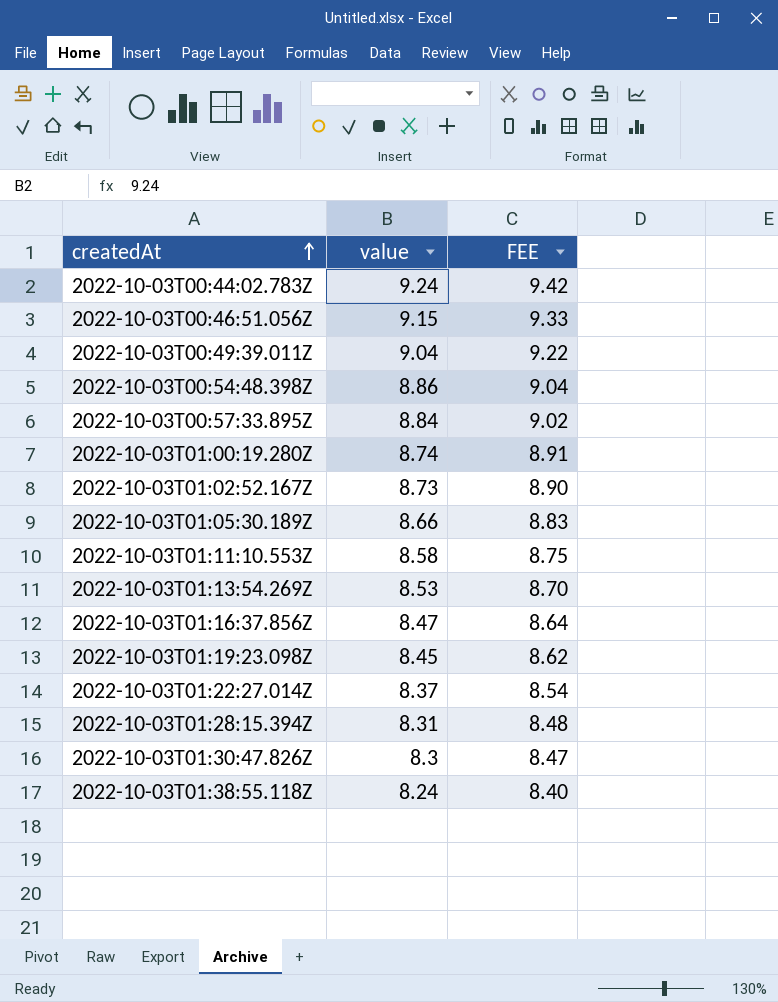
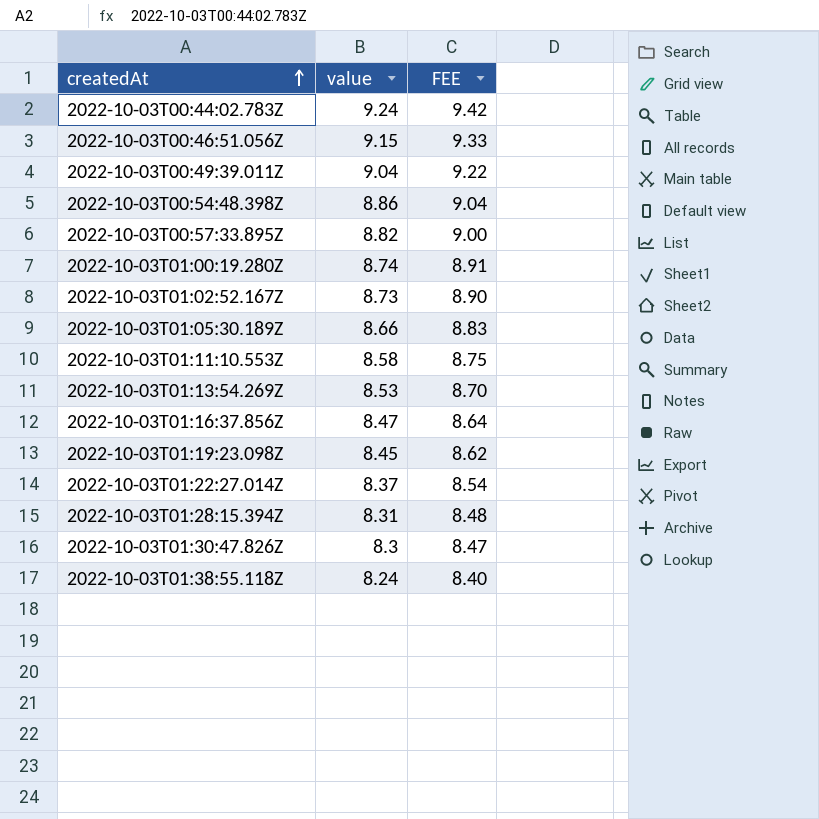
2022-10-03T00:57:33.895Z | value: 8.84 -> 8.82
2022-10-03T00:57:33.895Z | FEE: 9.02 -> 9.00

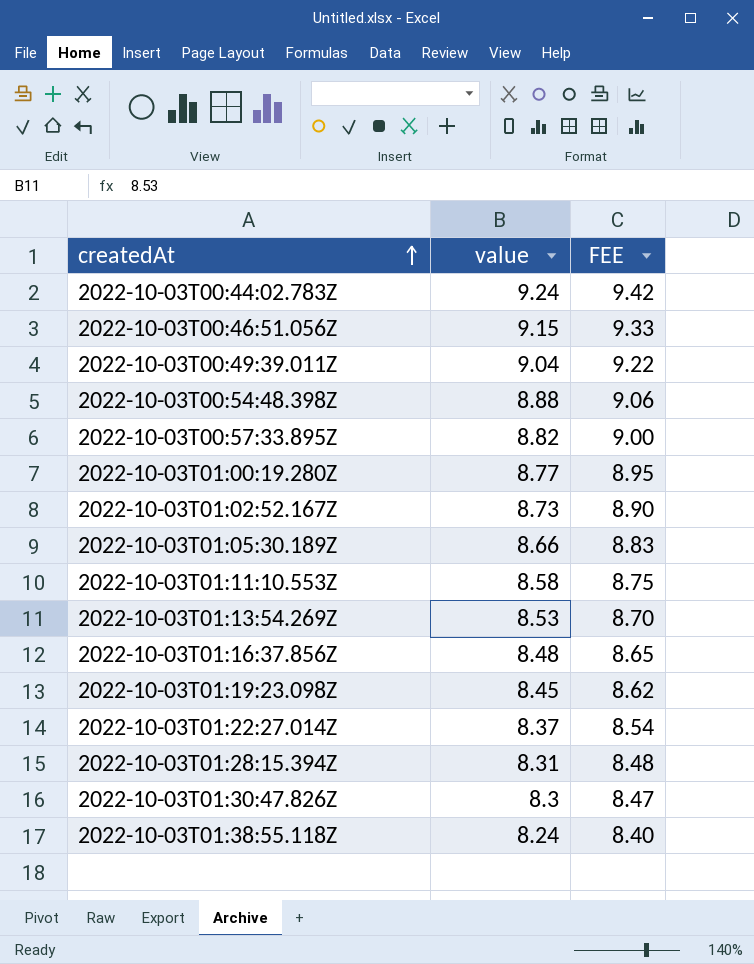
2022-10-03T00:54:48.398Z | value: 8.86 -> 8.88
2022-10-03T00:54:48.398Z | FEE: 9.04 -> 9.06
2022-10-03T01:00:19.280Z | value: 8.74 -> 8.77
2022-10-03T01:00:19.280Z | FEE: 8.91 -> 8.95
2022-10-03T01:16:37.856Z | value: 8.47 -> 8.48
2022-10-03T01:16:37.856Z | FEE: 8.64 -> 8.65

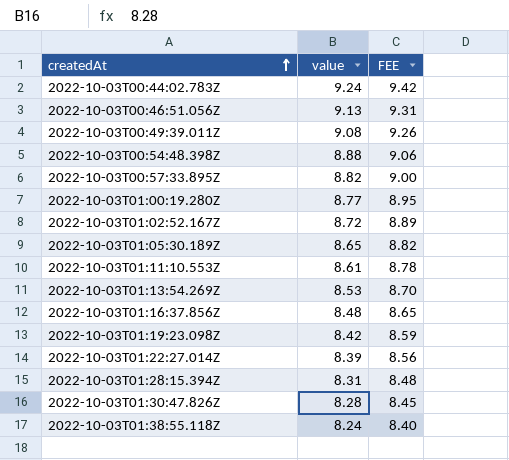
2022-10-03T00:46:51.056Z | value: 9.15 -> 9.13
2022-10-03T00:46:51.056Z | FEE: 9.33 -> 9.31
2022-10-03T00:49:39.011Z | value: 9.04 -> 9.08
2022-10-03T00:49:39.011Z | FEE: 9.22 -> 9.26
2022-10-03T01:02:52.167Z | value: 8.73 -> 8.72
2022-10-03T01:02:52.167Z | FEE: 8.90 -> 8.89
2022-10-03T01:05:30.189Z | value: 8.66 -> 8.65
2022-10-03T01:05:30.189Z | FEE: 8.83 -> 8.82
2022-10-03T01:11:10.553Z | value: 8.58 -> 8.61
2022-10-03T01:11:10.553Z | FEE: 8.75 -> 8.78
2022-10-03T01:19:23.098Z | value: 8.45 -> 8.42
2022-10-03T01:19:23.098Z | FEE: 8.62 -> 8.59
2022-10-03T01:22:27.014Z | value: 8.37 -> 8.39
2022-10-03T01:22:27.014Z | FEE: 8.54 -> 8.56
2022-10-03T01:30:47.826Z | value: 8.3 -> 8.28
2022-10-03T01:30:47.826Z | FEE: 8.47 -> 8.45

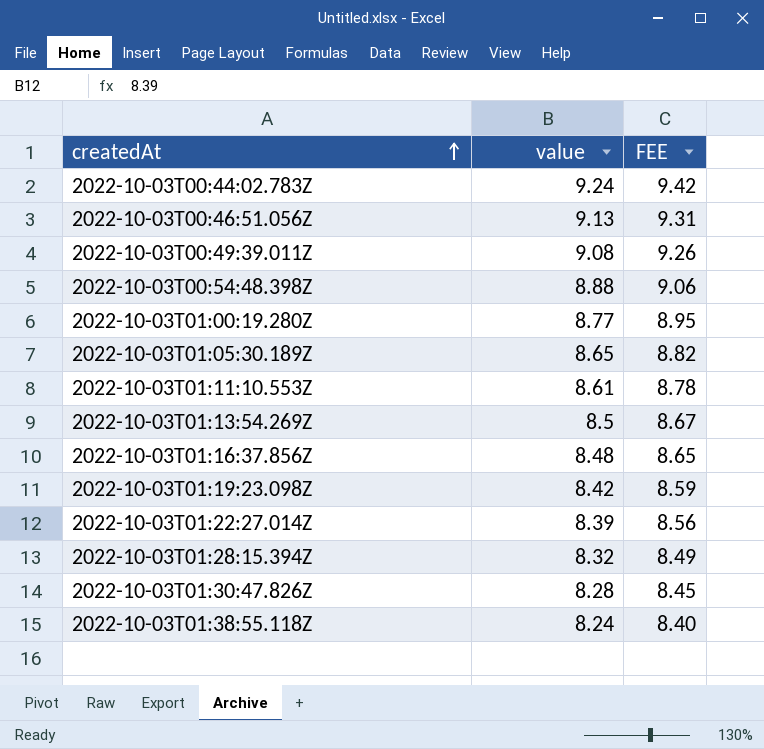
row 2022-10-03T00:57:33.895Z: 8.82 | 9.00 -> none
row 2022-10-03T01:02:52.167Z: 8.72 | 8.89 -> none
2022-10-03T01:13:54.269Z | value: 8.53 -> 8.5
2022-10-03T01:13:54.269Z | FEE: 8.70 -> 8.67
2022-10-03T01:28:15.394Z | value: 8.31 -> 8.32
2022-10-03T01:28:15.394Z | FEE: 8.48 -> 8.49

